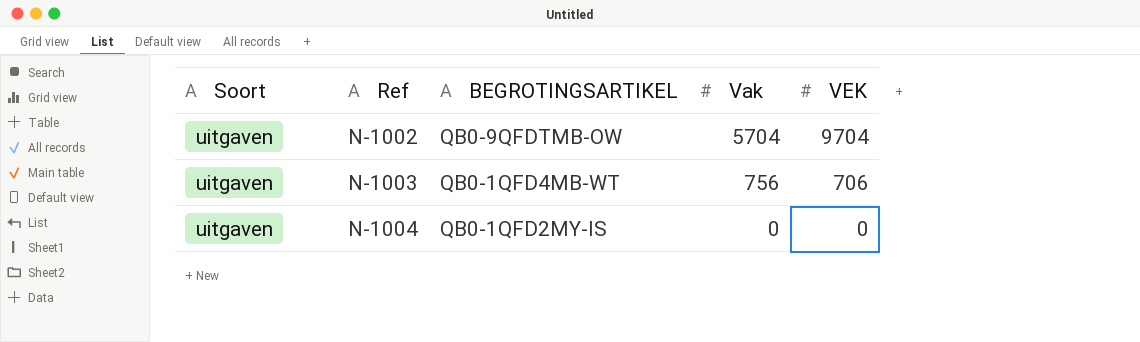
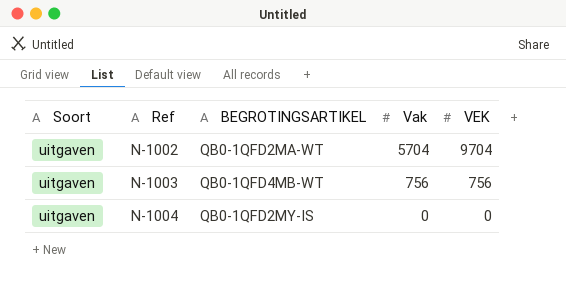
N-1002 | BEGROTINGSARTIKEL: QB0-9QFDTMB-OW -> QB0-1QFD2MA-WT
N-1003 | VEK: 706 -> 756

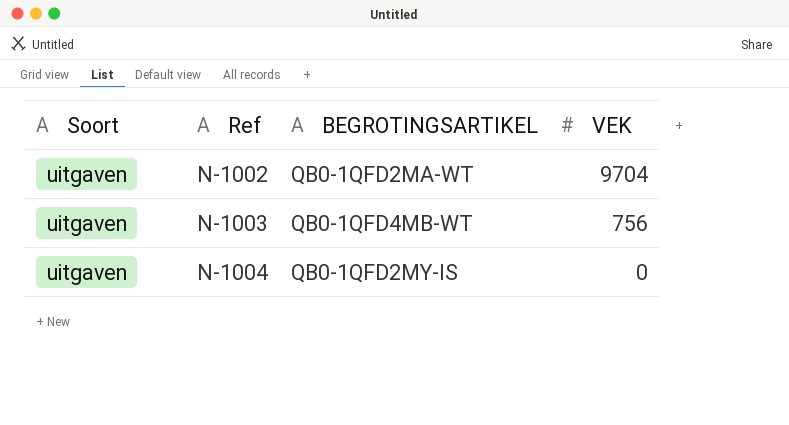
column Vak | position: 4 -> none

